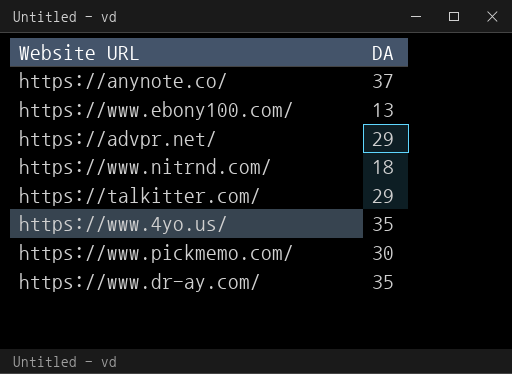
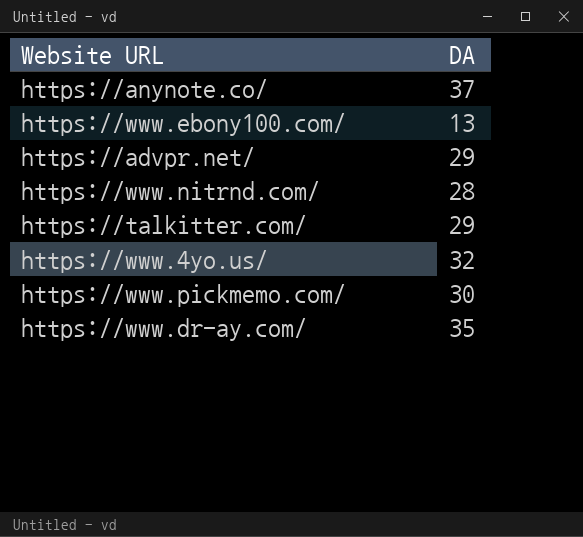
https://www.nitrnd.com/ | DA: 18 -> 28
https://www.4yo.us/ | DA: 35 -> 32

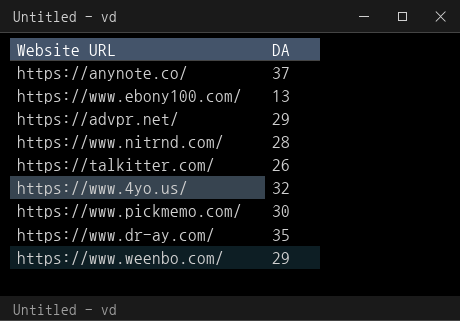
https://talkitter.com/ | DA: 29 -> 26
row https://www.weenbo.com/: none -> 29

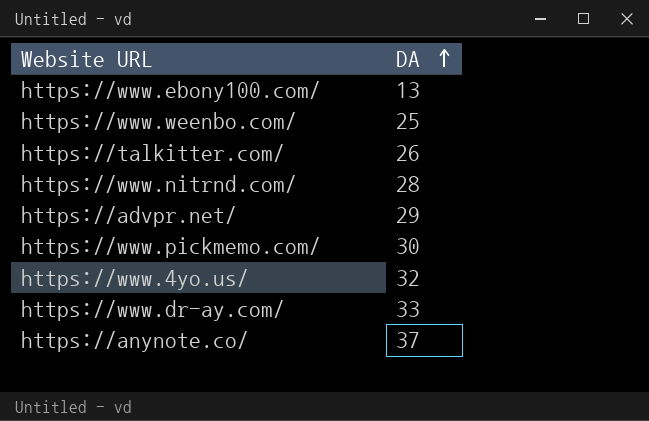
row order: none -> DA ascending
https://www.weenbo.com/ | DA: 29 -> 25
https://www.dr-ay.com/ | DA: 35 -> 33

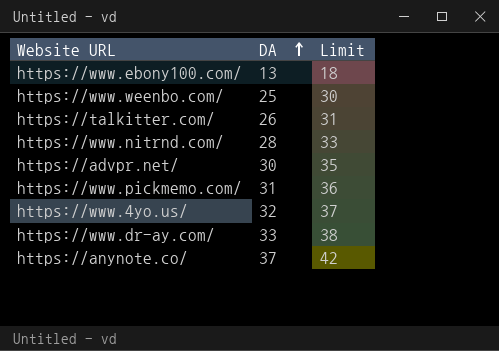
column Limit | formula: none -> [DA] + 5
https://advpr.net/ | DA: 29 -> 30
https://www.pickmemo.com/ | DA: 30 -> 31

